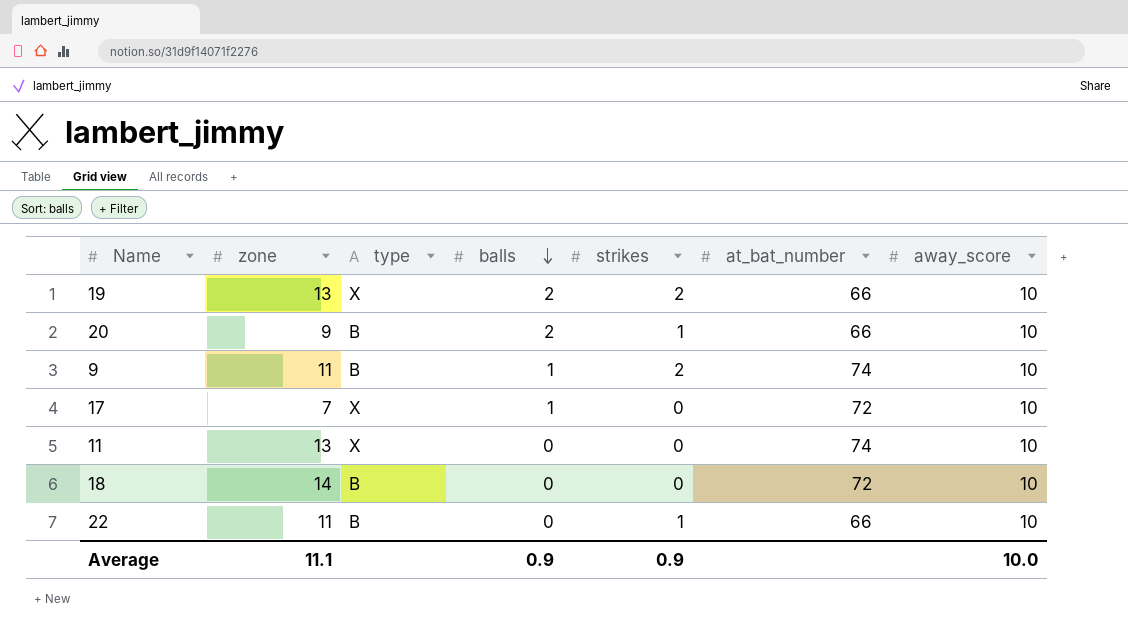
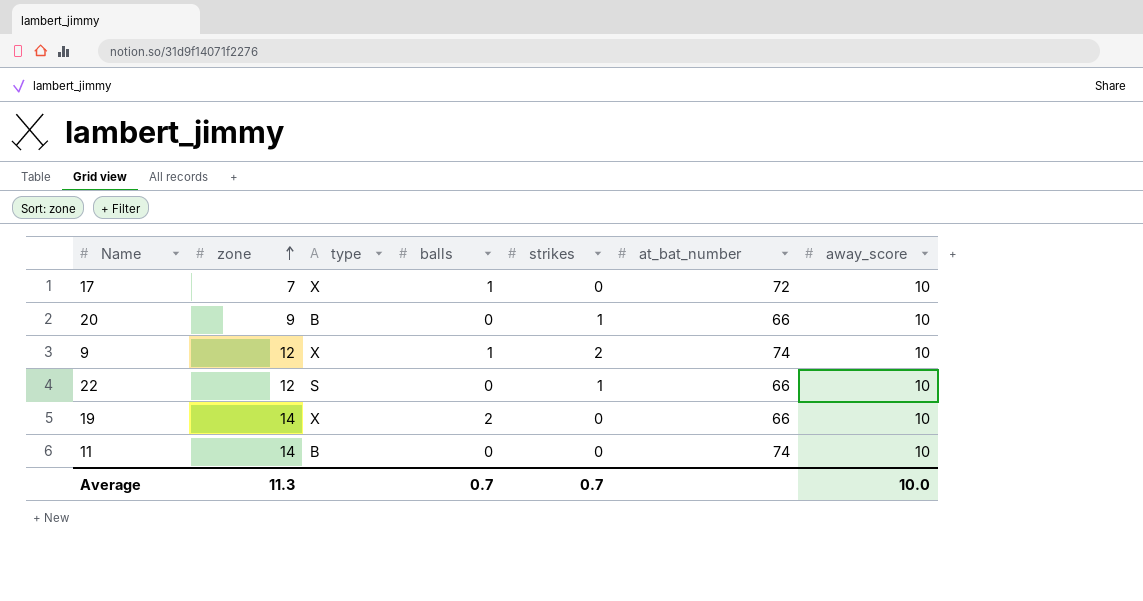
row order: balls descending -> zone ascending
row 18: 14 | B | 0 | 0 | 72 | 10 -> none
20 | balls: 2 -> 0
9 | zone: 11 -> 12
9 | type: B -> X
22 | zone: 11 -> 12
22 | type: B -> S
19 | zone: 13 -> 14
19 | strikes: 2 -> 0
11 | zone: 13 -> 14
11 | type: X -> B
Average | zone: 11.1 -> 11.3
Average | balls: 0.9 -> 0.7
Average | strikes: 0.9 -> 0.7

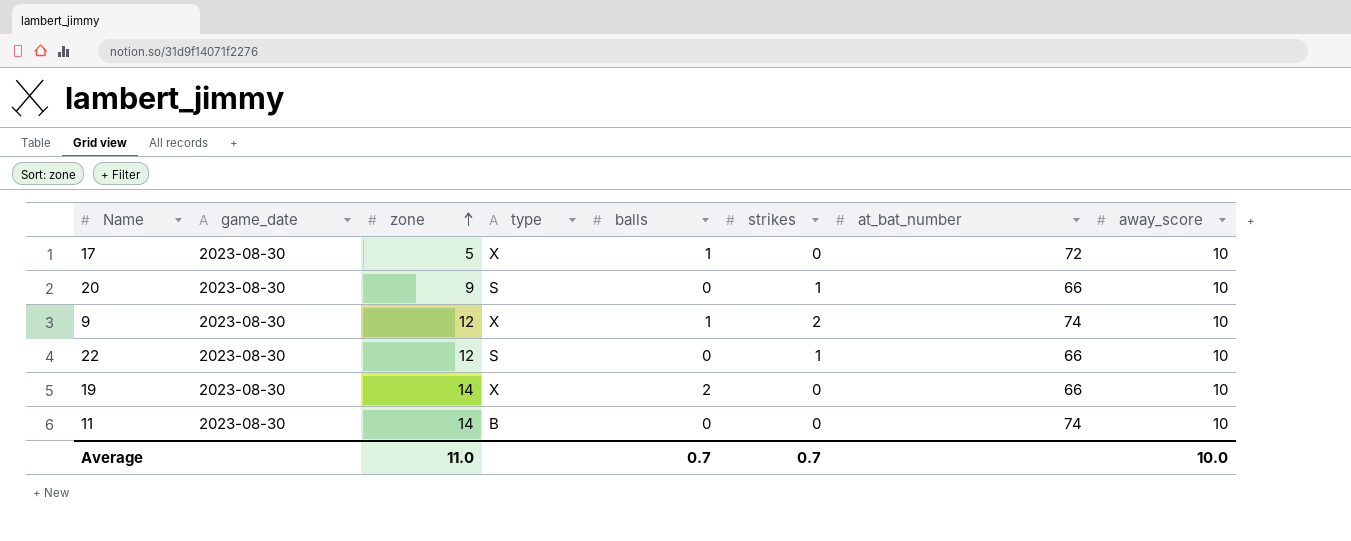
column game_date | position: none -> 2
17 | zone: 7 -> 5
20 | type: B -> S
Average | zone: 11.3 -> 11.0

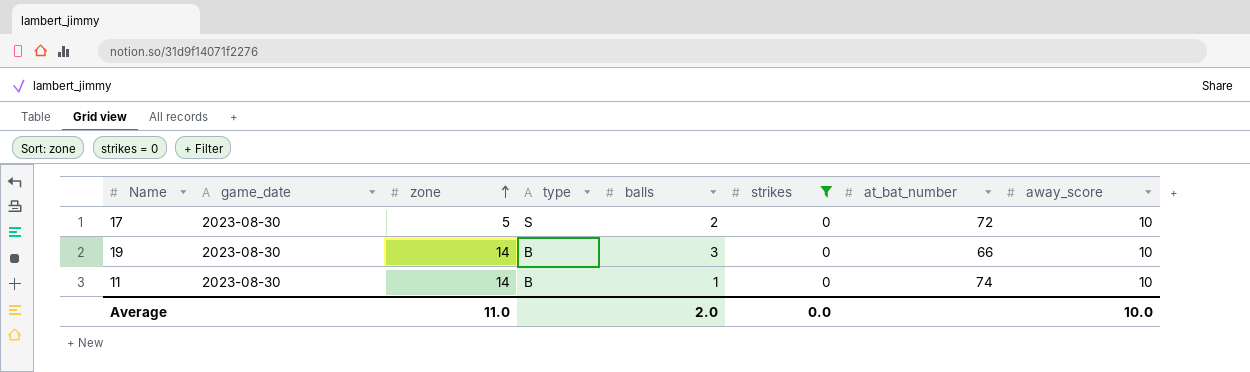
filter: none -> strikes = 0
17 | type: X -> S
17 | balls: 1 -> 2
19 | type: X -> B
19 | balls: 2 -> 3
11 | balls: 0 -> 1
Average | balls: 0.7 -> 2.0
Average | strikes: 0.7 -> 0.0

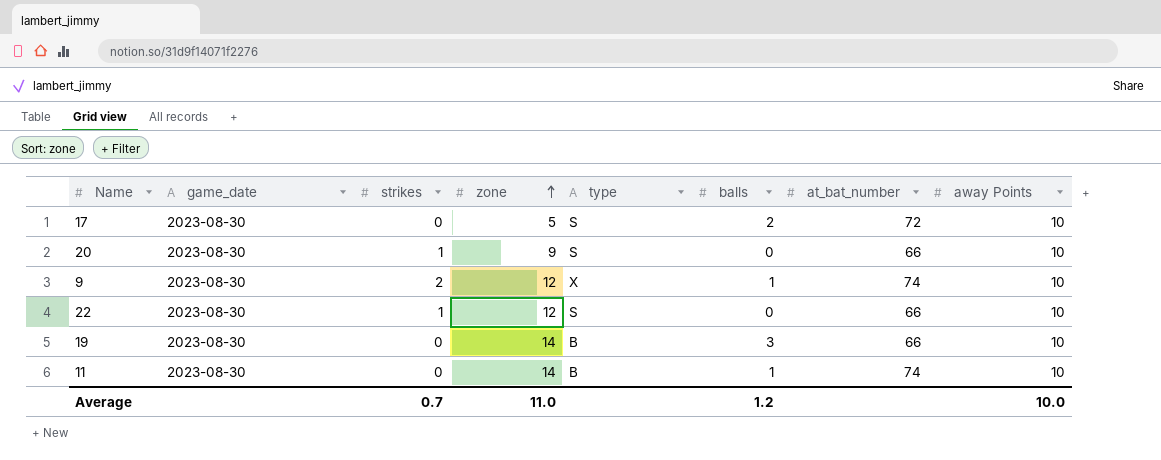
filter: strikes = 0 -> none
column strikes | position: 6 -> 3
column name: away_score -> away Points
Average | strikes: 0.0 -> 0.7
Average | balls: 2.0 -> 1.2

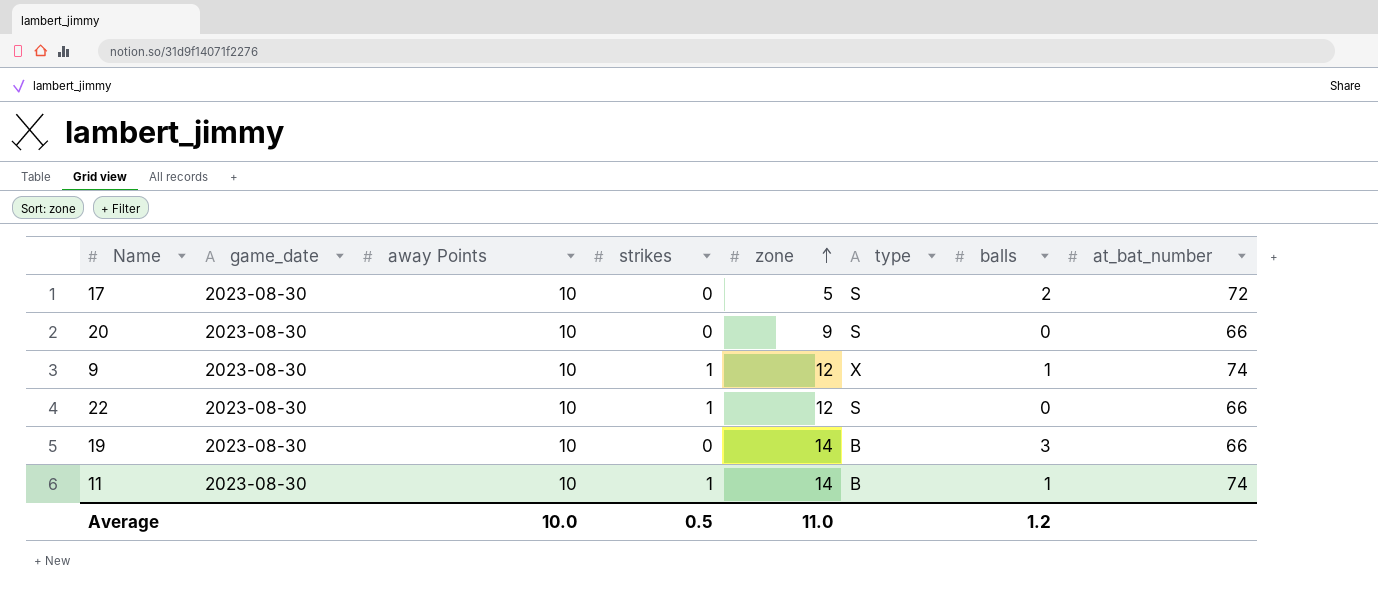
column away Points | position: 8 -> 3
20 | strikes: 1 -> 0
9 | strikes: 2 -> 1
11 | strikes: 0 -> 1
Average | strikes: 0.7 -> 0.5

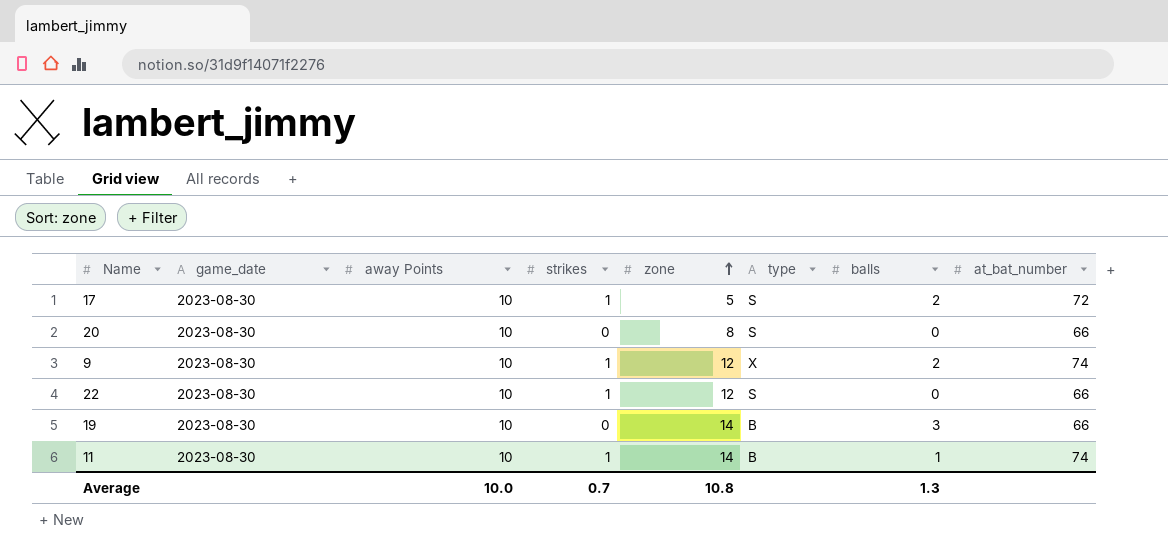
17 | strikes: 0 -> 1
20 | zone: 9 -> 8
9 | balls: 1 -> 2
Average | strikes: 0.5 -> 0.7
Average | zone: 11.0 -> 10.8
Average | balls: 1.2 -> 1.3

